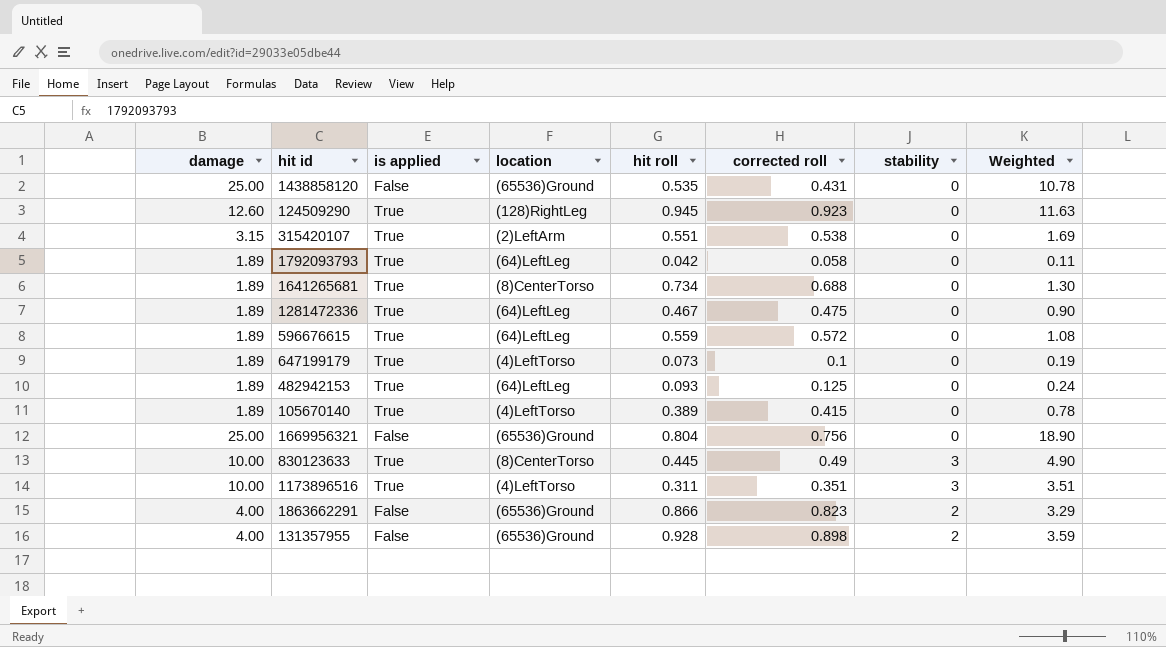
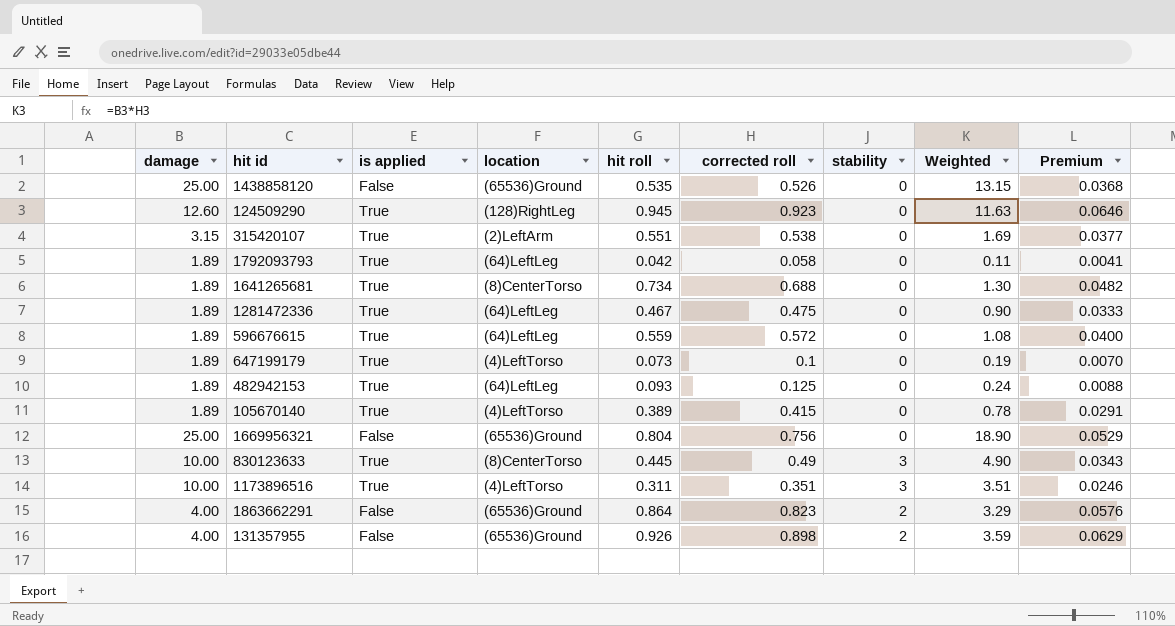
column Premium | formula: none -> [corrected roll] * 0.07
1438858120 | corrected roll: 0.431 -> 0.526
1438858120 | Weighted: 10.78 -> 13.15
1863662291 | hit roll: 0.866 -> 0.864
131357955 | hit roll: 0.928 -> 0.926

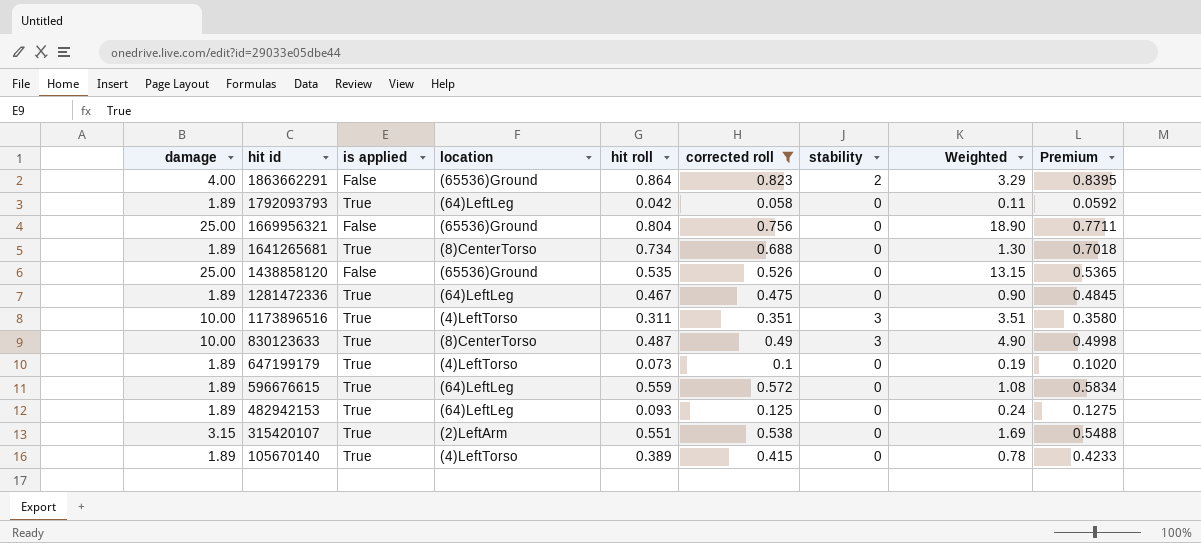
filter: none -> corrected roll <= 0.823
row order: none -> hit id descending
column Premium | formula: [corrected roll] * 0.07 -> [corrected roll] * 1.02
830123633 | hit roll: 0.445 -> 0.487

